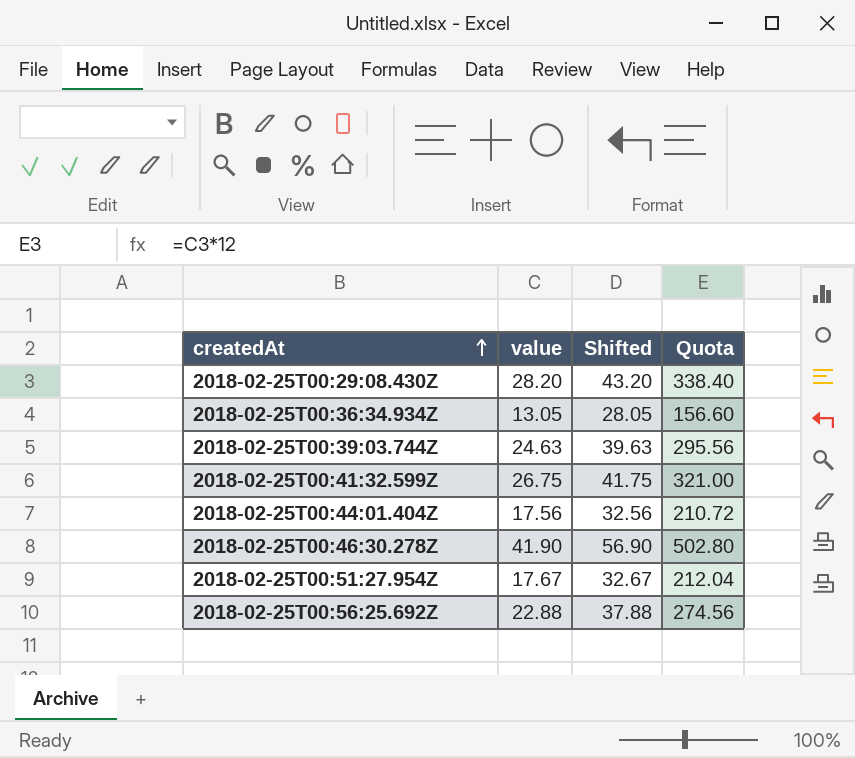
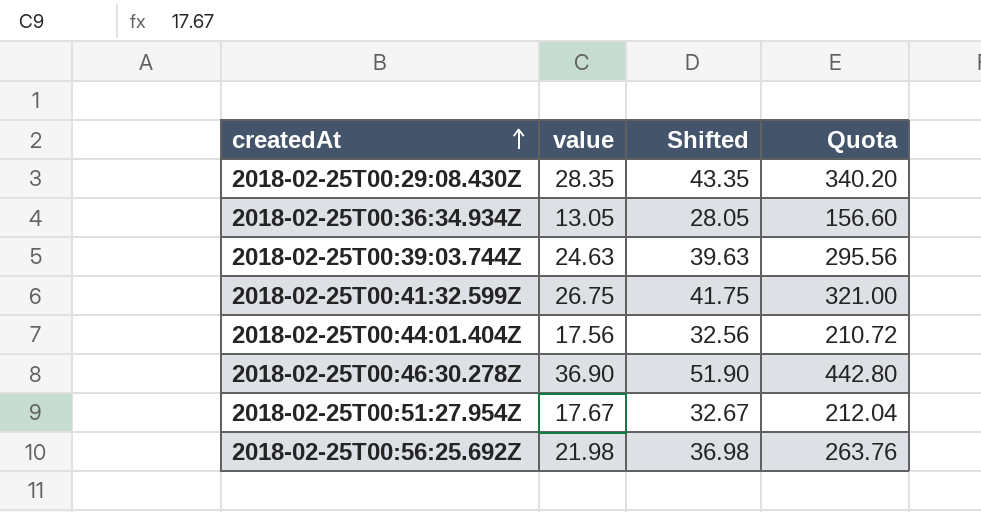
2018-02-25T00:29:08.430Z | value: 28.20 -> 28.35
2018-02-25T00:29:08.430Z | Shifted: 43.20 -> 43.35
2018-02-25T00:29:08.430Z | Quota: 338.40 -> 340.20
2018-02-25T00:46:30.278Z | value: 41.90 -> 36.90
2018-02-25T00:46:30.278Z | Shifted: 56.90 -> 51.90
2018-02-25T00:46:30.278Z | Quota: 502.80 -> 442.80
2018-02-25T00:56:25.692Z | value: 22.88 -> 21.98
2018-02-25T00:56:25.692Z | Shifted: 37.88 -> 36.98
2018-02-25T00:56:25.692Z | Quota: 274.56 -> 263.76

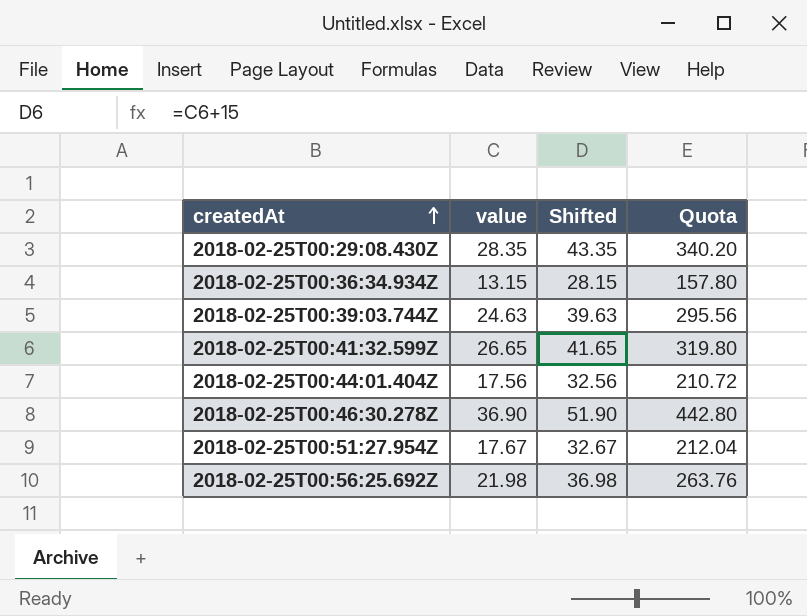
2018-02-25T00:36:34.934Z | value: 13.05 -> 13.15
2018-02-25T00:36:34.934Z | Shifted: 28.05 -> 28.15
2018-02-25T00:36:34.934Z | Quota: 156.60 -> 157.80
2018-02-25T00:41:32.599Z | value: 26.75 -> 26.65
2018-02-25T00:41:32.599Z | Shifted: 41.75 -> 41.65
2018-02-25T00:41:32.599Z | Quota: 321.00 -> 319.80

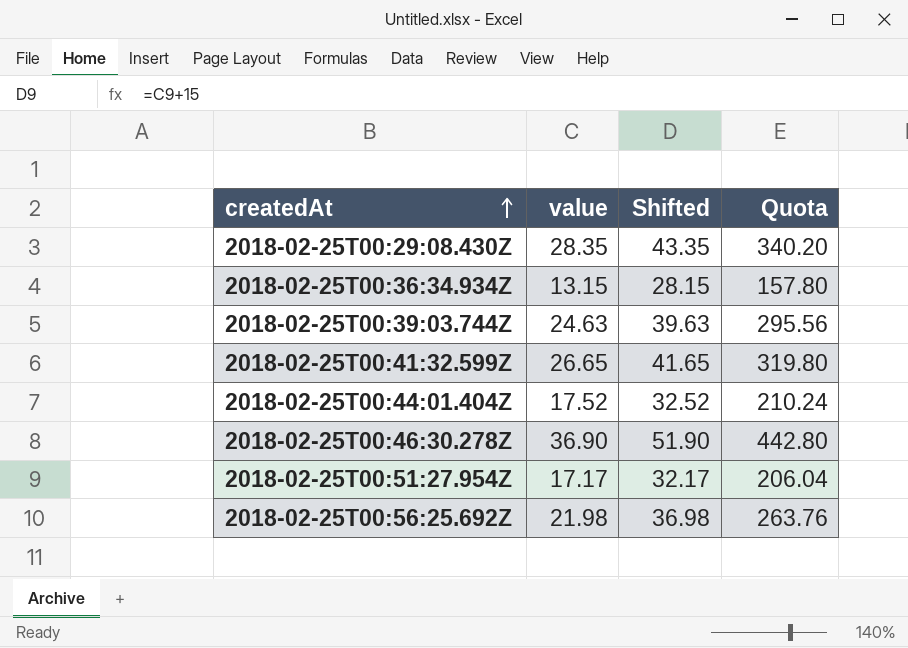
2018-02-25T00:44:01.404Z | value: 17.56 -> 17.52
2018-02-25T00:44:01.404Z | Shifted: 32.56 -> 32.52
2018-02-25T00:44:01.404Z | Quota: 210.72 -> 210.24
2018-02-25T00:51:27.954Z | value: 17.67 -> 17.17
2018-02-25T00:51:27.954Z | Shifted: 32.67 -> 32.17
2018-02-25T00:51:27.954Z | Quota: 212.04 -> 206.04

